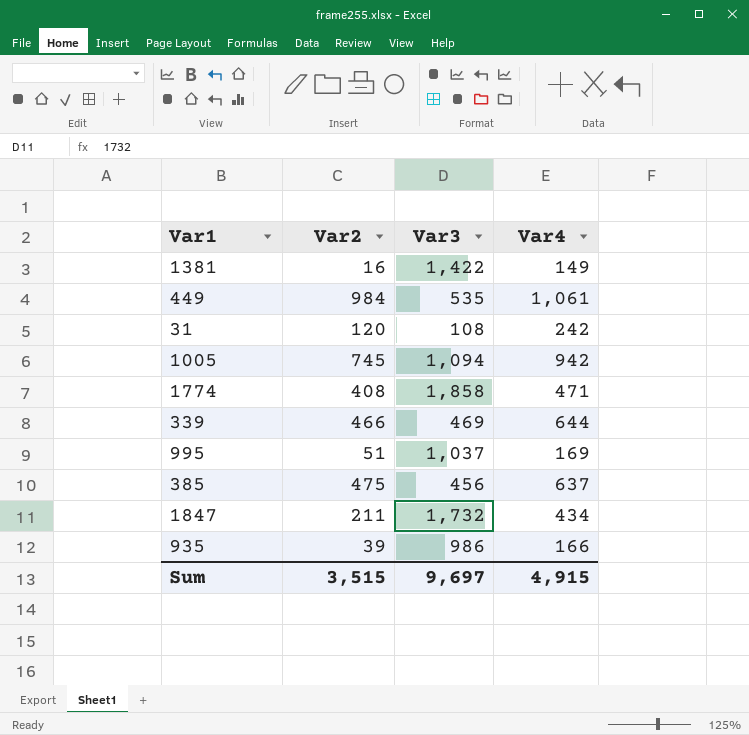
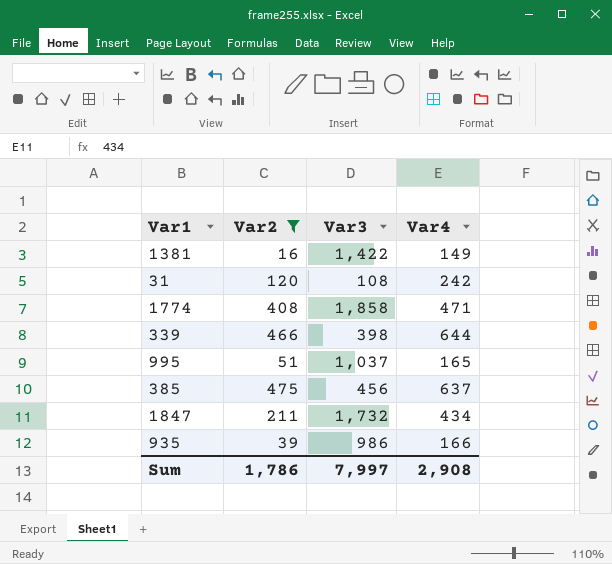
filter: none -> Var2 <= 475
339 | Var3: 469 -> 398
995 | Var4: 169 -> 165
Sum | Var2: 3,515 -> 1,786
Sum | Var3: 9,697 -> 7,997
Sum | Var4: 4,915 -> 2,908

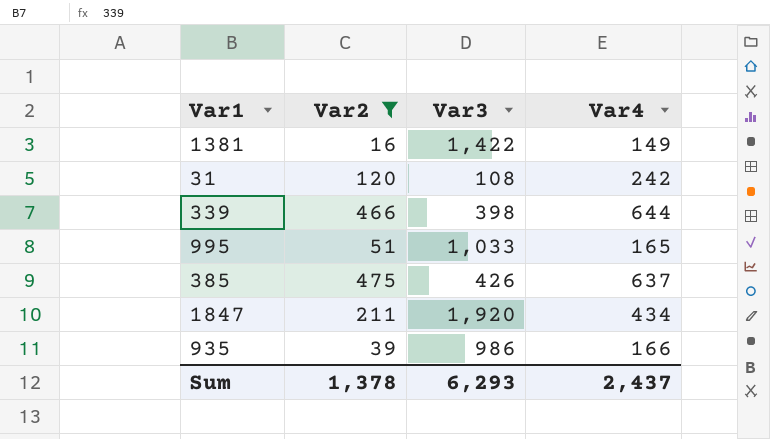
row 1774: 408 | 1,858 | 471 -> none
995 | Var3: 1,037 -> 1,033
385 | Var3: 456 -> 426
1847 | Var3: 1,732 -> 1,920
Sum | Var2: 1,786 -> 1,378
Sum | Var3: 7,997 -> 6,293
Sum | Var4: 2,908 -> 2,437

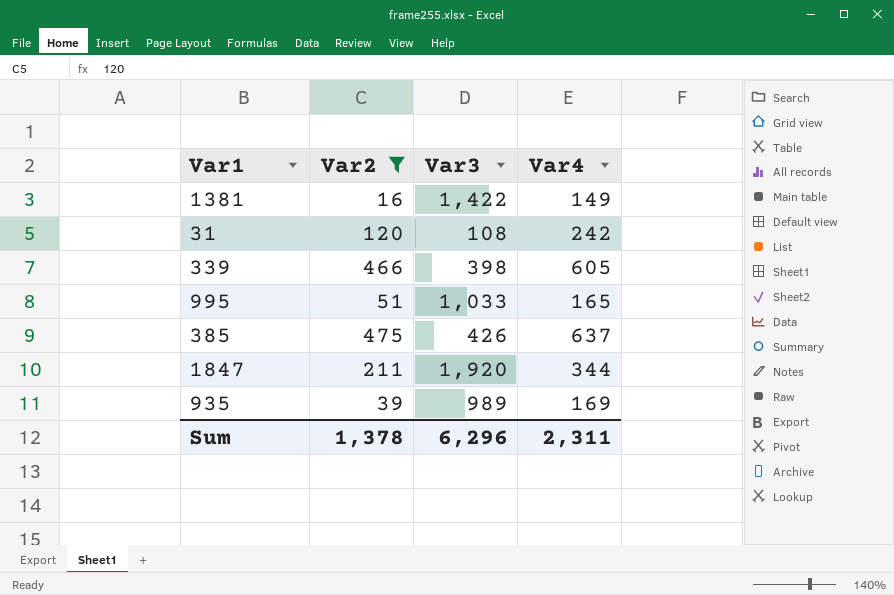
339 | Var4: 644 -> 605
1847 | Var4: 434 -> 344
935 | Var3: 986 -> 989
935 | Var4: 166 -> 169
Sum | Var3: 6,293 -> 6,296
Sum | Var4: 2,437 -> 2,311

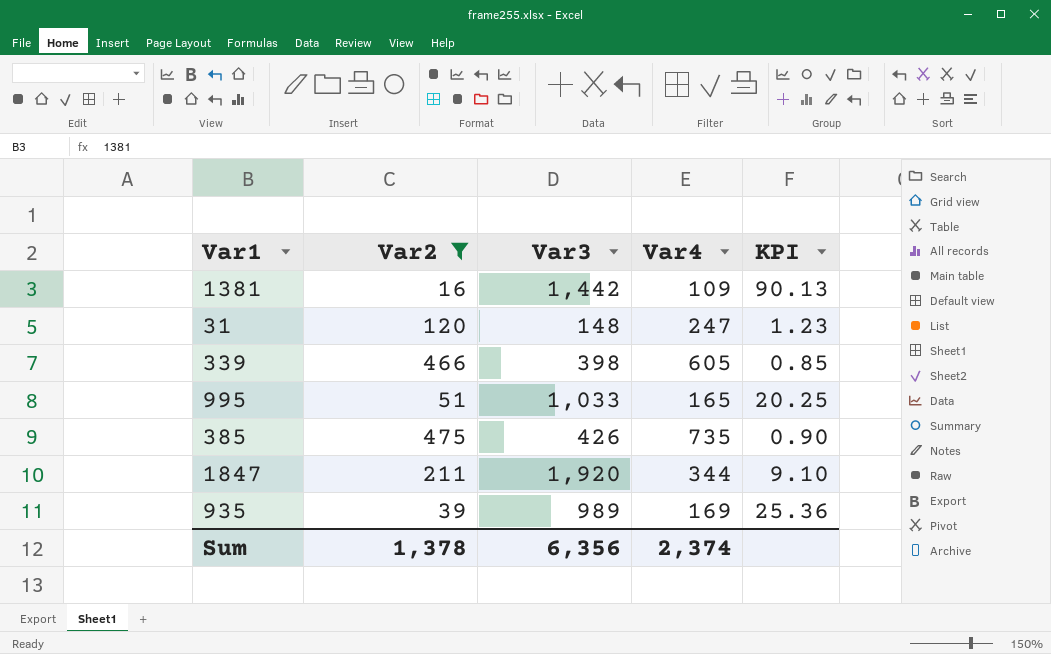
column KPI | formula: none -> [Var3] / [Var2]
1381 | Var3: 1,422 -> 1,442
1381 | Var4: 149 -> 109
31 | Var3: 108 -> 148
31 | Var4: 242 -> 247
385 | Var4: 637 -> 735
Sum | Var3: 6,296 -> 6,356
Sum | Var4: 2,311 -> 2,374

